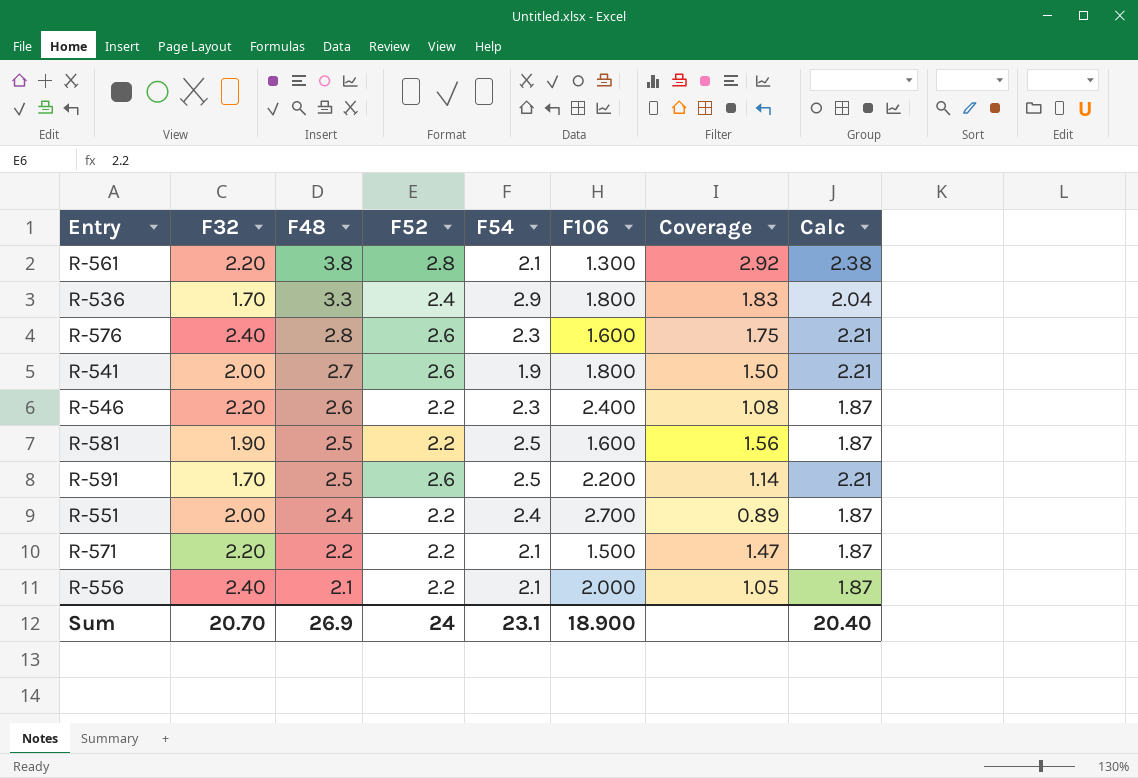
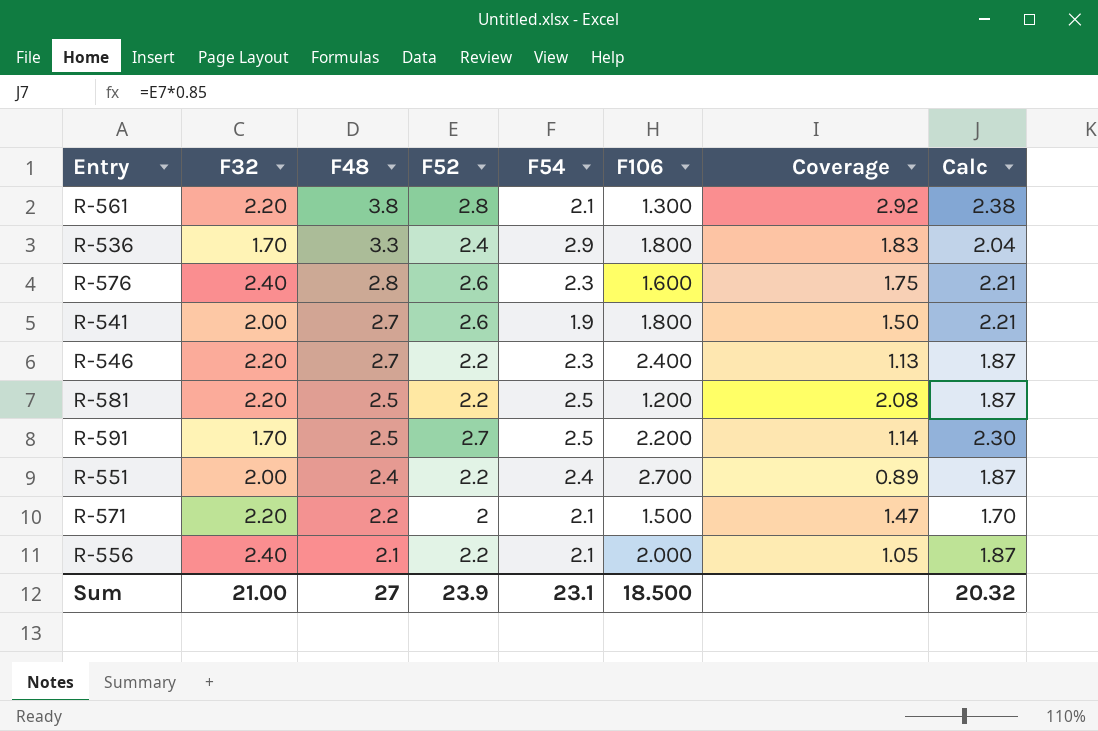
R-546 | F48: 2.6 -> 2.7
R-546 | Coverage: 1.08 -> 1.13
R-581 | F32: 1.90 -> 2.20
R-581 | F106: 1.600 -> 1.200
R-581 | Coverage: 1.56 -> 2.08
R-591 | F52: 2.6 -> 2.7
R-591 | Calc: 2.21 -> 2.30
R-571 | F52: 2.2 -> 2
R-571 | Calc: 1.87 -> 1.70
Sum | F32: 20.70 -> 21.00
Sum | F48: 26.9 -> 27
Sum | F52: 24 -> 23.9
Sum | F106: 18.900 -> 18.500
Sum | Calc: 20.40 -> 20.32

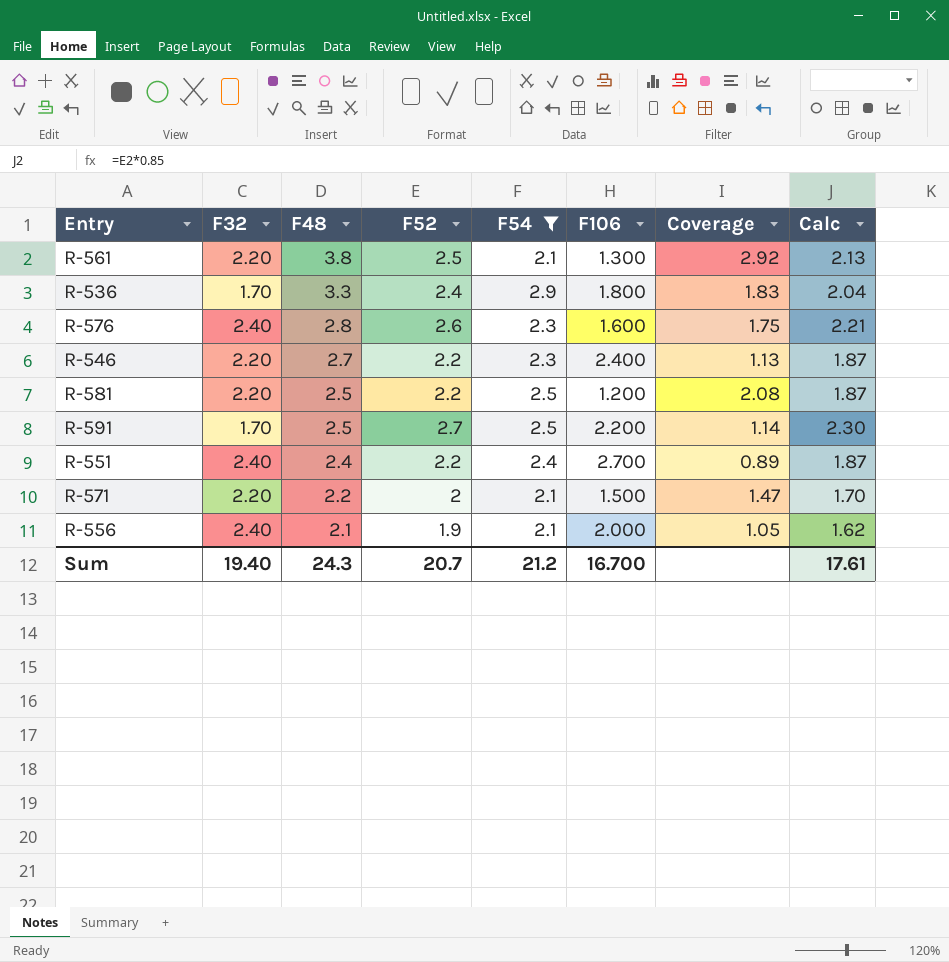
filter: none -> F54 != 1.9
R-561 | F52: 2.8 -> 2.5
R-561 | Calc: 2.38 -> 2.13
R-551 | F32: 2.00 -> 2.40
R-556 | F52: 2.2 -> 1.9
R-556 | Calc: 1.87 -> 1.62
Sum | F32: 21.00 -> 19.40
Sum | F48: 27 -> 24.3
Sum | F52: 23.9 -> 20.7
Sum | F54: 23.1 -> 21.2
Sum | F106: 18.500 -> 16.700
Sum | Calc: 20.32 -> 17.61

